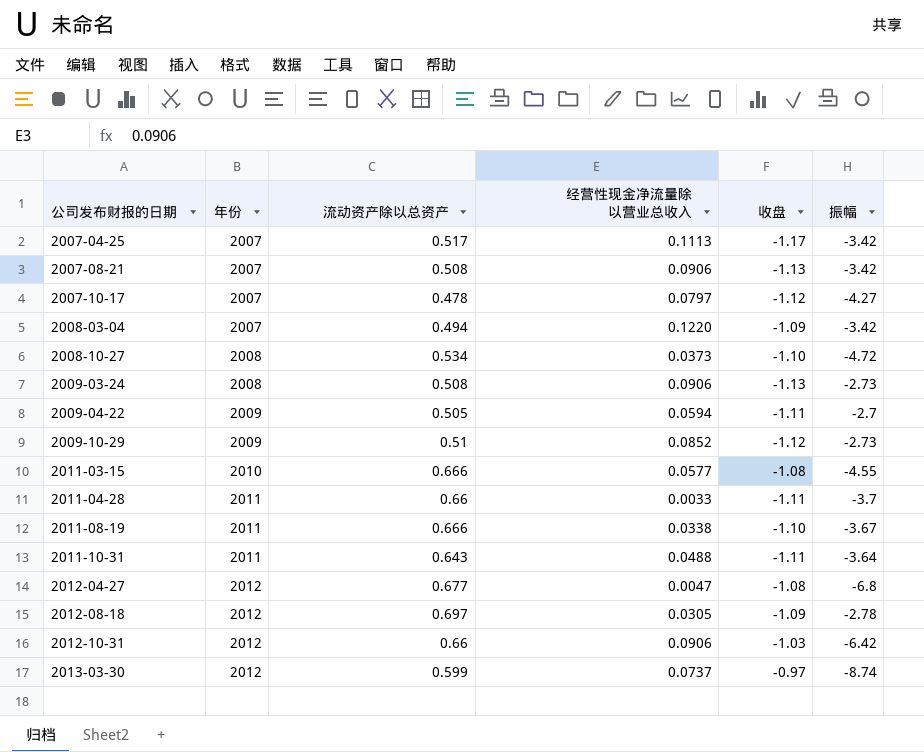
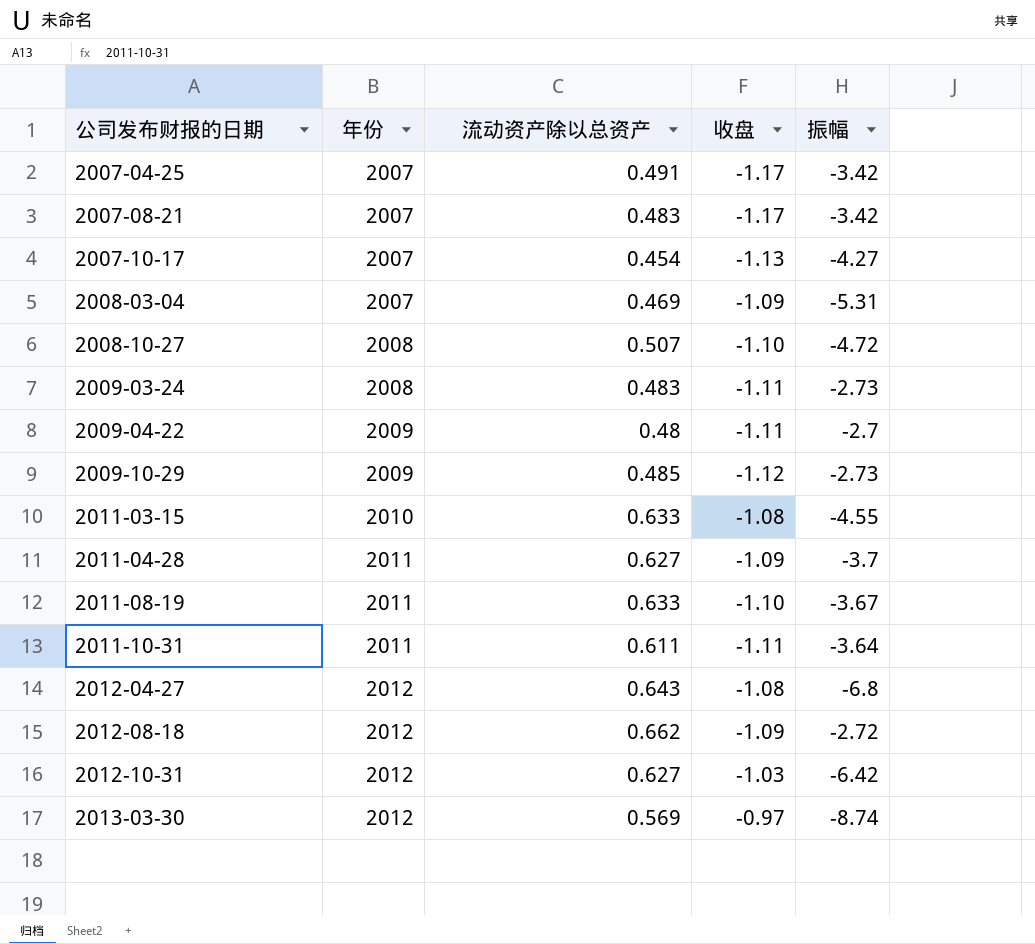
column 经营性现金净流量除以营业总收入 | position: 4 -> none
2007-04-25 | 流动资产除以总资产: 0.517 -> 0.491
2007-08-21 | 流动资产除以总资产: 0.508 -> 0.483
2007-08-21 | 收盘: -1.13 -> -1.17
2007-10-17 | 流动资产除以总资产: 0.478 -> 0.454
2007-10-17 | 收盘: -1.12 -> -1.13
2008-03-04 | 流动资产除以总资产: 0.494 -> 0.469
2008-03-04 | 振幅: -3.42 -> -5.31
2008-10-27 | 流动资产除以总资产: 0.534 -> 0.507
2009-03-24 | 流动资产除以总资产: 0.508 -> 0.483
2009-03-24 | 收盘: -1.13 -> -1.11
2009-04-22 | 流动资产除以总资产: 0.505 -> 0.48
2009-10-29 | 流动资产除以总资产: 0.51 -> 0.485
2011-03-15 | 流动资产除以总资产: 0.666 -> 0.633
2011-04-28 | 流动资产除以总资产: 0.66 -> 0.627
2011-04-28 | 收盘: -1.11 -> -1.09
2011-08-19 | 流动资产除以总资产: 0.666 -> 0.633
2011-10-31 | 流动资产除以总资产: 0.643 -> 0.611
2012-04-27 | 流动资产除以总资产: 0.677 -> 0.643
2012-08-18 | 流动资产除以总资产: 0.697 -> 0.662
2012-08-18 | 振幅: -2.78 -> -2.72
2012-10-31 | 流动资产除以总资产: 0.66 -> 0.627
2013-03-30 | 流动资产除以总资产: 0.599 -> 0.569

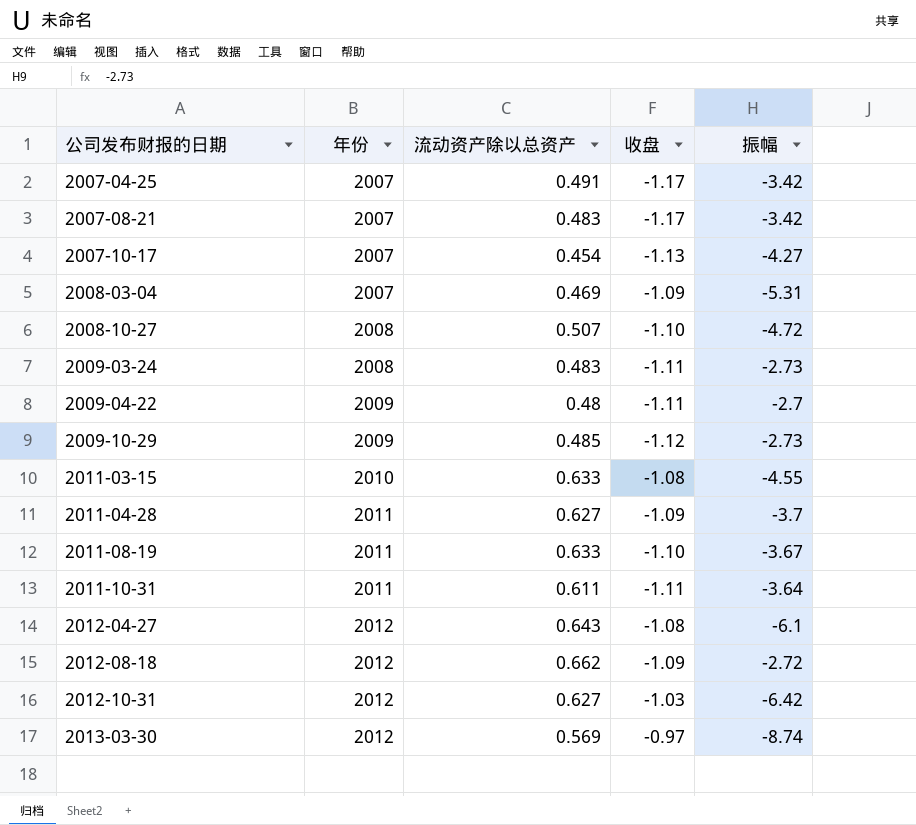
2012-04-27 | 振幅: -6.8 -> -6.1

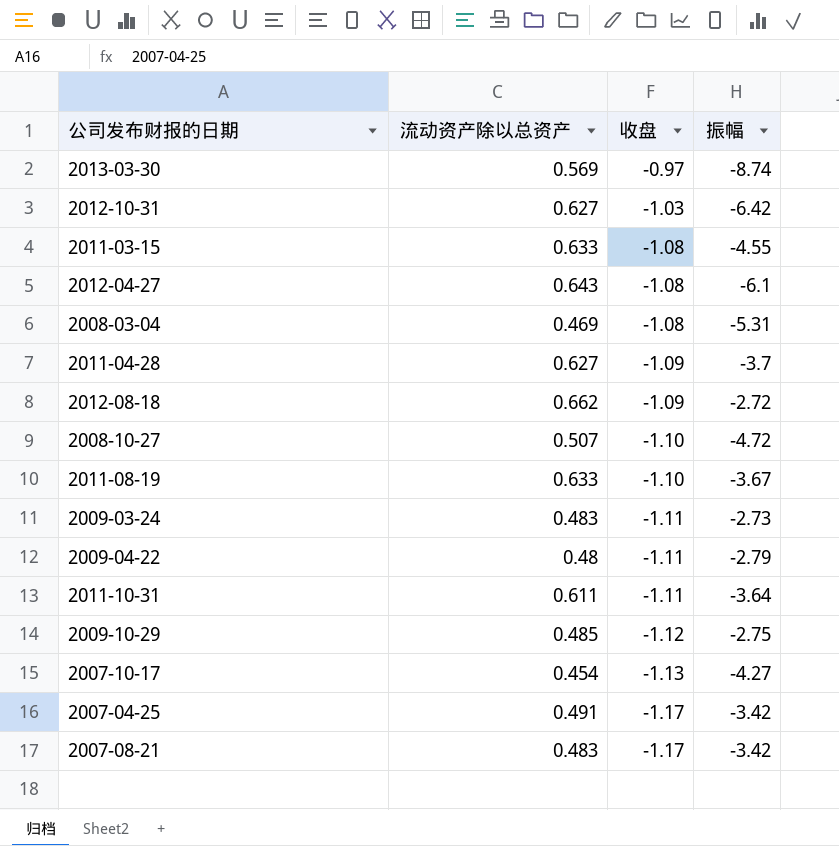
row order: 公司发布财报的日期 ascending -> 收盘 descending
column 年份 | position: 2 -> none
2008-03-04 | 收盘: -1.09 -> -1.08
2009-04-22 | 振幅: -2.7 -> -2.79
2009-10-29 | 振幅: -2.73 -> -2.75

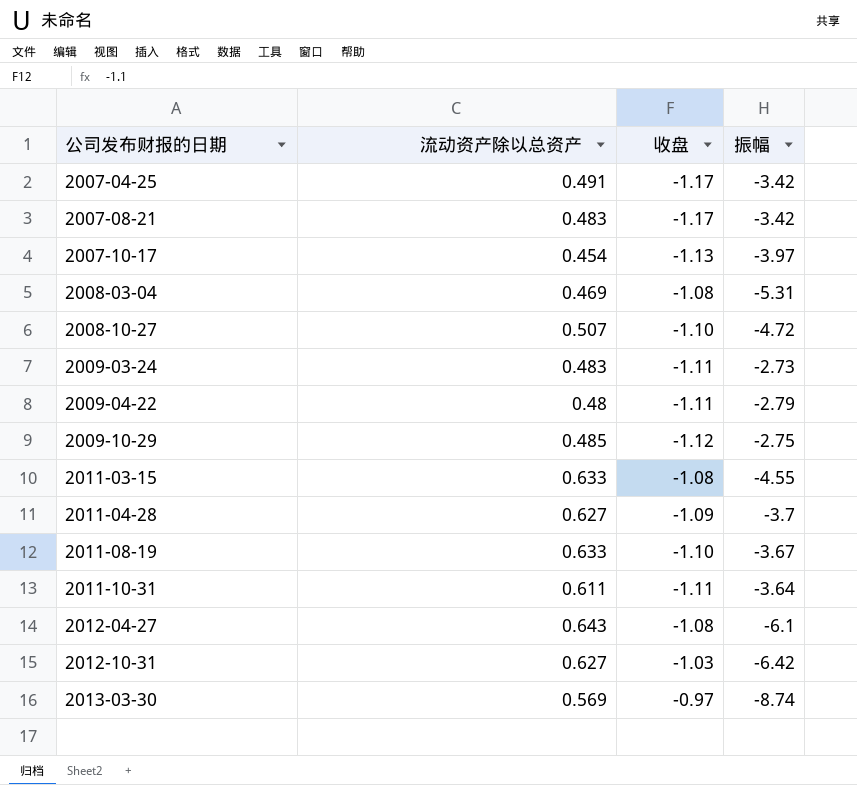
row order: 收盘 descending -> 公司发布财报的日期 ascending
row 2012-08-18: 0.662 | -1.09 | -2.72 -> none
2007-10-17 | 振幅: -4.27 -> -3.97

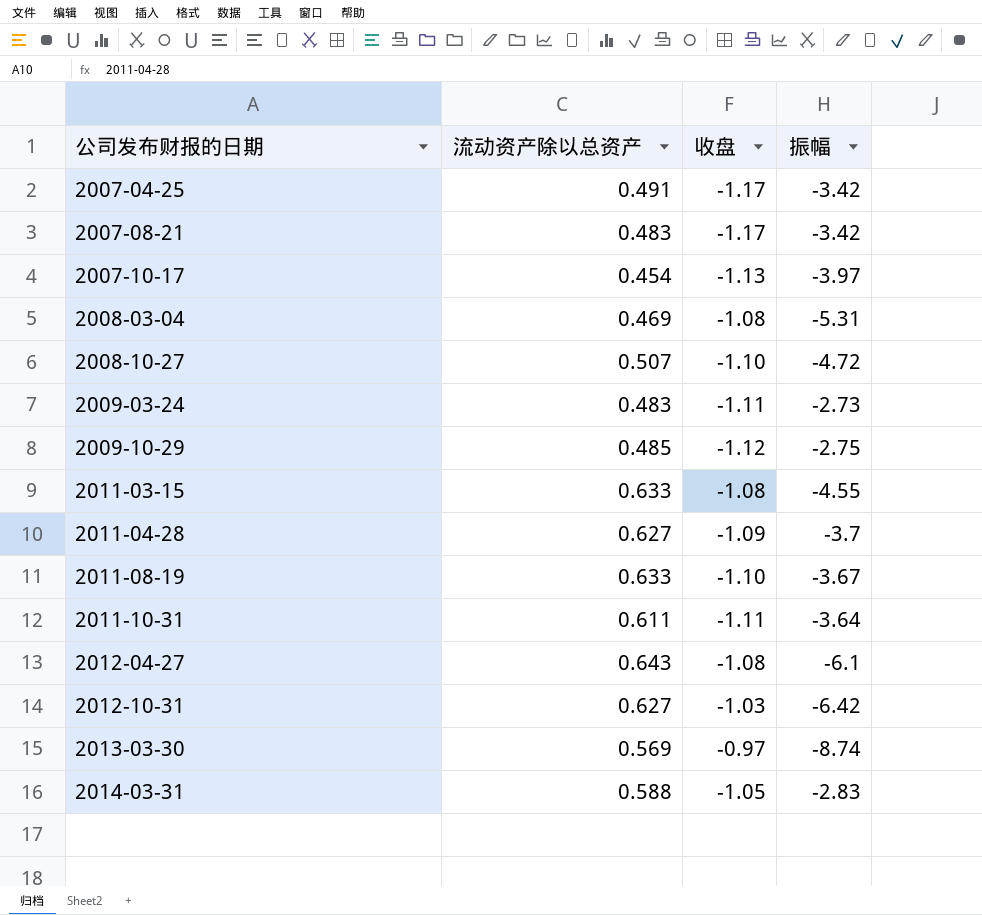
row 2009-04-22: 0.48 | -1.11 | -2.79 -> none
row 2014-03-31: none -> 0.588 | -1.05 | -2.83

